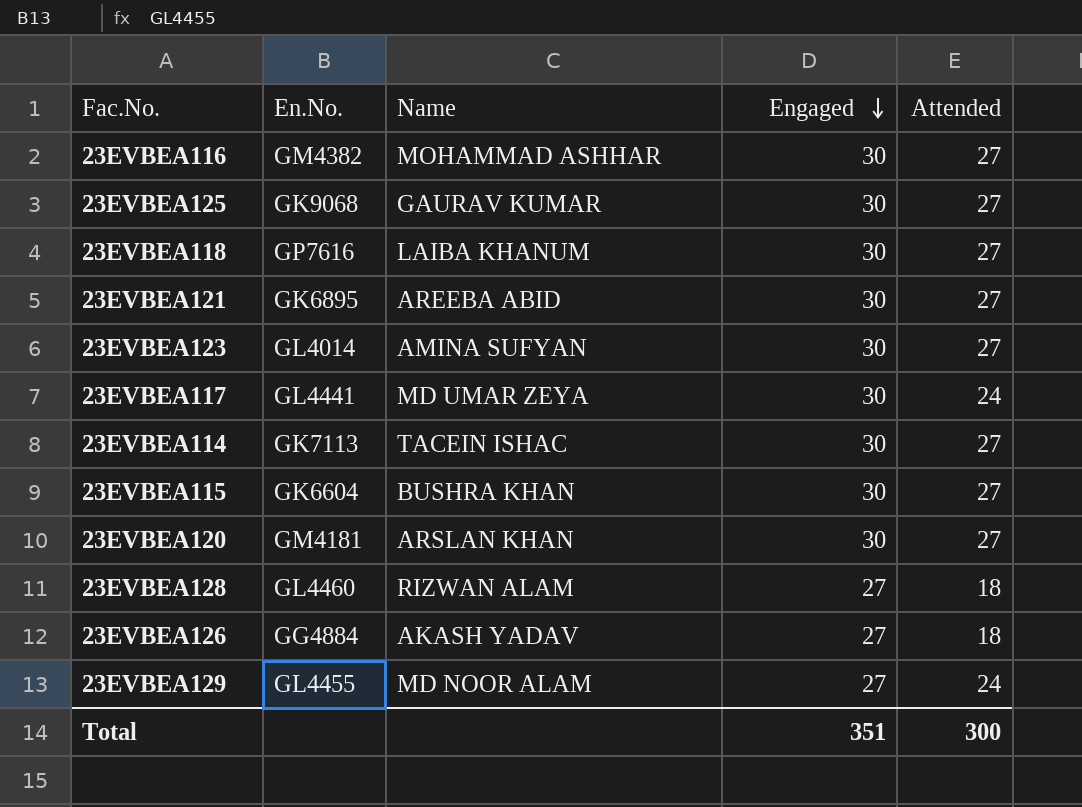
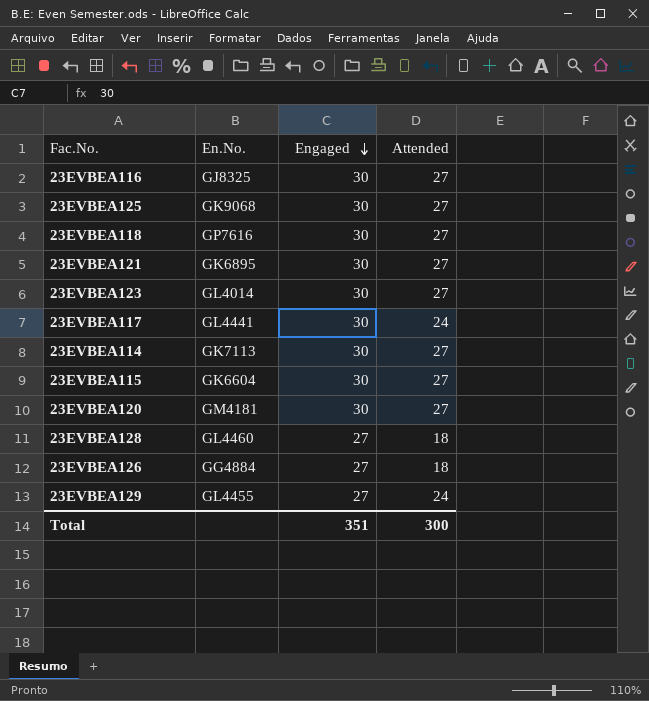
column Name | position: 3 -> none
23EVBEA116 | En.No.: GM4382 -> GJ8325

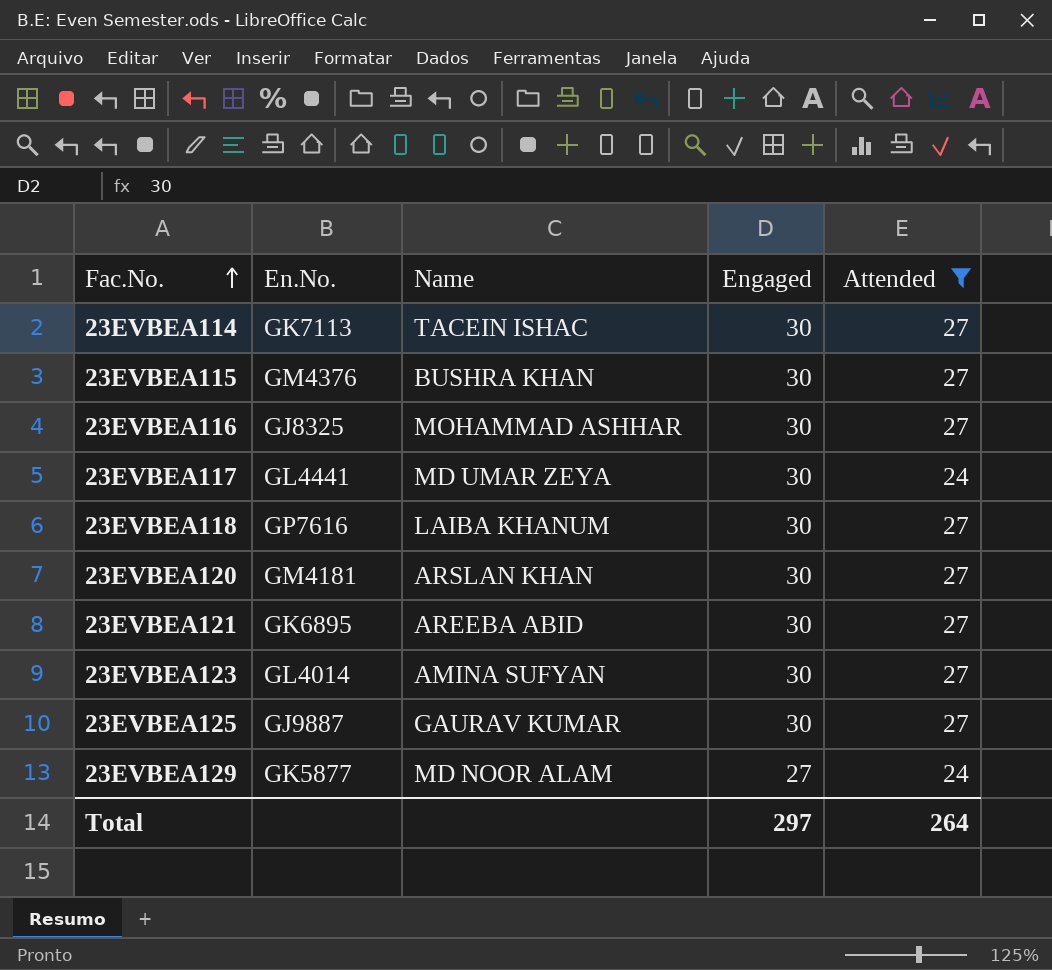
filter: none -> Attended != 18
row order: Engaged descending -> Fac.No. ascending
column Name | position: none -> 3
23EVBEA115 | En.No.: GK6604 -> GM4376
23EVBEA125 | En.No.: GK9068 -> GJ9887
23EVBEA129 | En.No.: GL4455 -> GK5877
Total | Engaged: 351 -> 297
Total | Attended: 300 -> 264

